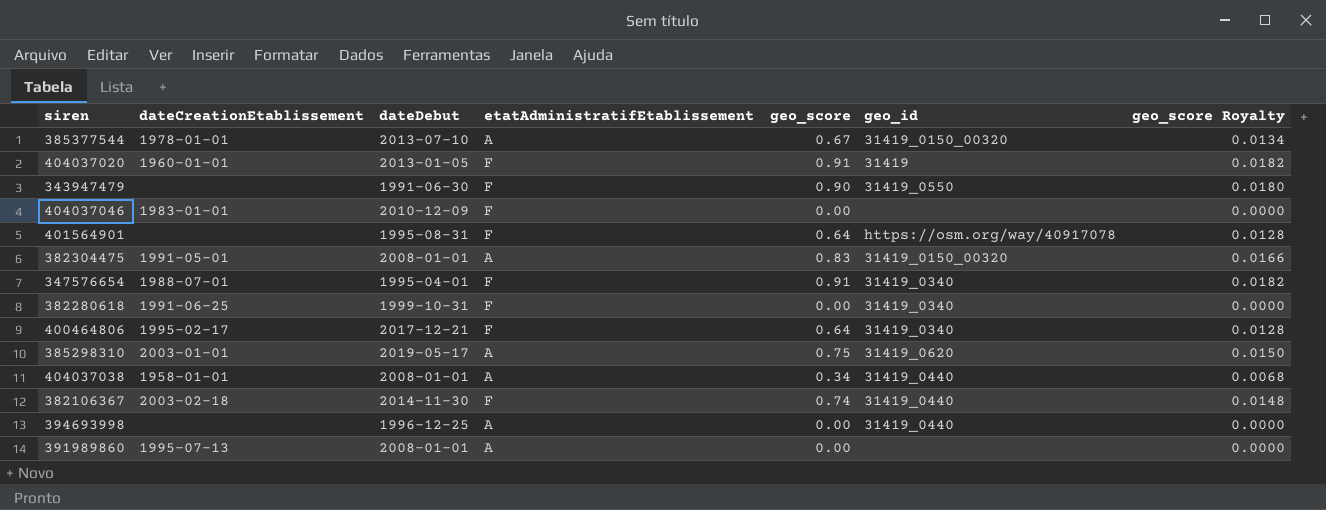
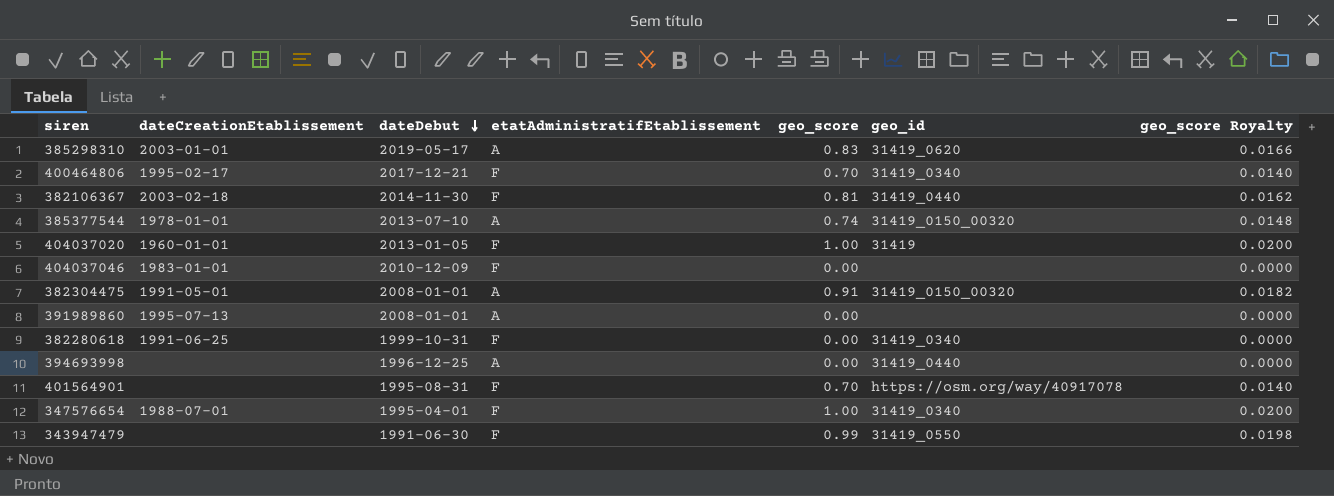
row order: none -> dateDebut descending
row 404037038: 1958-01-01 | 2008-01-01 | A | 0.34 | 31419_0440 | 0.0068 -> none
385298310 | geo_score: 0.75 -> 0.83
385298310 | geo_score Royalty: 0.0150 -> 0.0166
400464806 | geo_score: 0.64 -> 0.70
400464806 | geo_score Royalty: 0.0128 -> 0.0140
382106367 | geo_score: 0.74 -> 0.81
382106367 | geo_score Royalty: 0.0148 -> 0.0162
385377544 | geo_score: 0.67 -> 0.74
385377544 | geo_score Royalty: 0.0134 -> 0.0148
404037020 | geo_score: 0.91 -> 1.00
404037020 | geo_score Royalty: 0.0182 -> 0.0200
382304475 | geo_score: 0.83 -> 0.91
382304475 | geo_score Royalty: 0.0166 -> 0.0182
401564901 | geo_score: 0.64 -> 0.70
401564901 | geo_score Royalty: 0.0128 -> 0.0140
347576654 | geo_score: 0.91 -> 1.00
347576654 | geo_score Royalty: 0.0182 -> 0.0200
343947479 | geo_score: 0.90 -> 0.99
343947479 | geo_score Royalty: 0.0180 -> 0.0198

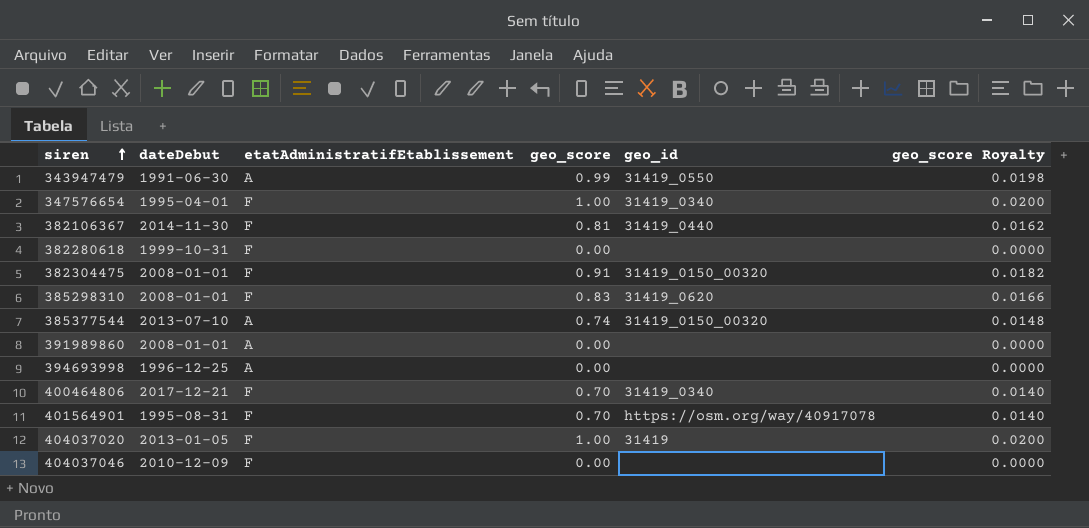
row order: dateDebut descending -> siren ascending
column dateCreationEtablissement | position: 2 -> none
343947479 | etatAdministratifEtablissement: F -> A
382280618 | geo_id: 31419_0340 -> none
382304475 | etatAdministratifEtablissement: A -> F
385298310 | dateDebut: 2019-05-17 -> 2008-01-01
385298310 | etatAdministratifEtablissement: A -> F
394693998 | geo_id: 31419_0440 -> none

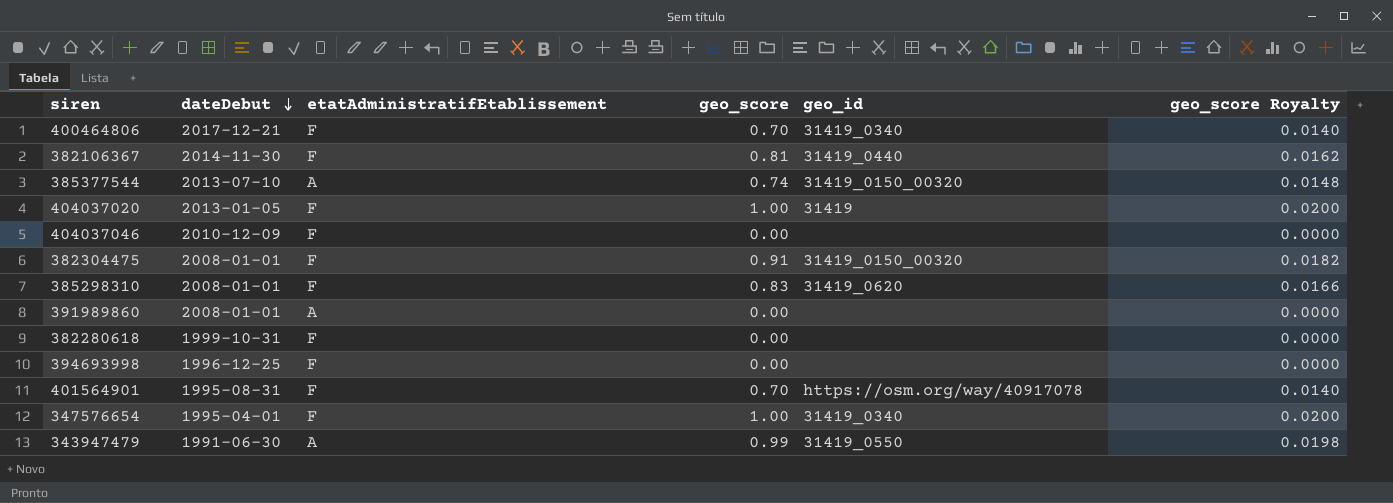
row order: siren ascending -> dateDebut descending
394693998 | etatAdministratifEtablissement: A -> F

